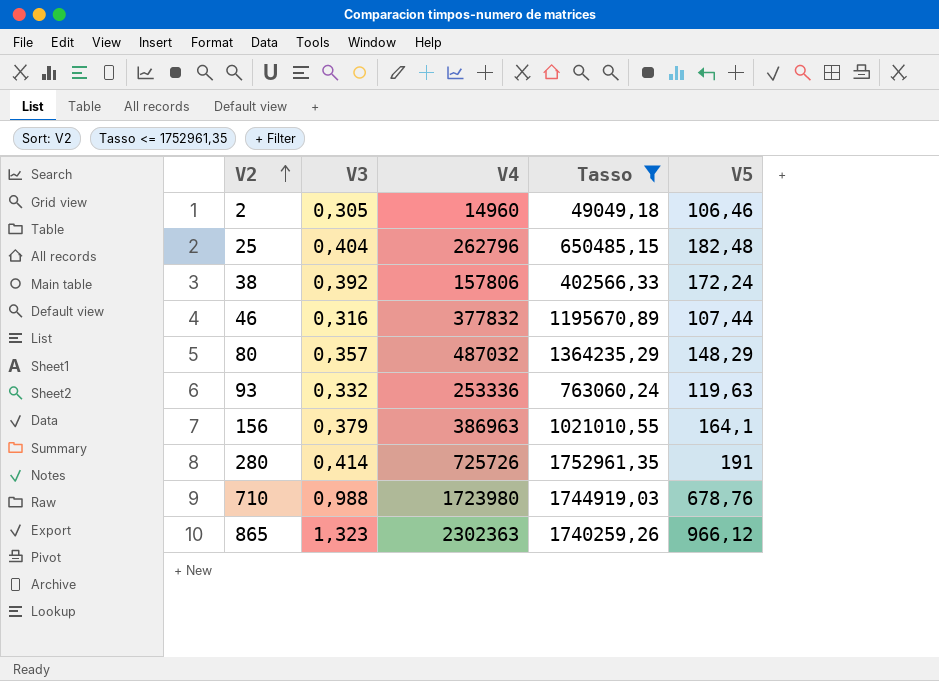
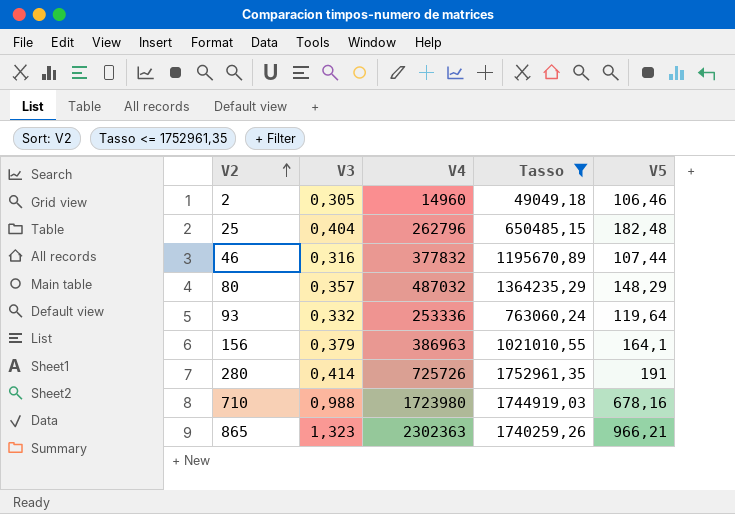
row 38: 0,392 | 157806 | 402566,33 | 172,24 -> none
93 | V5: 119,63 -> 119,64
710 | V5: 678,76 -> 678,16
865 | V5: 966,12 -> 966,21

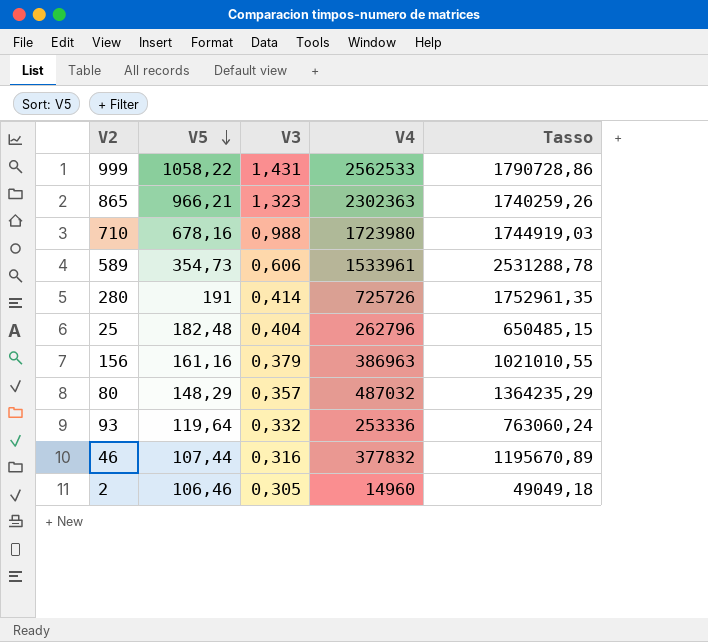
filter: Tasso <= 1752961,35 -> none
row order: V2 ascending -> V5 descending
column V5 | position: 5 -> 2
156 | V5: 164,1 -> 161,16

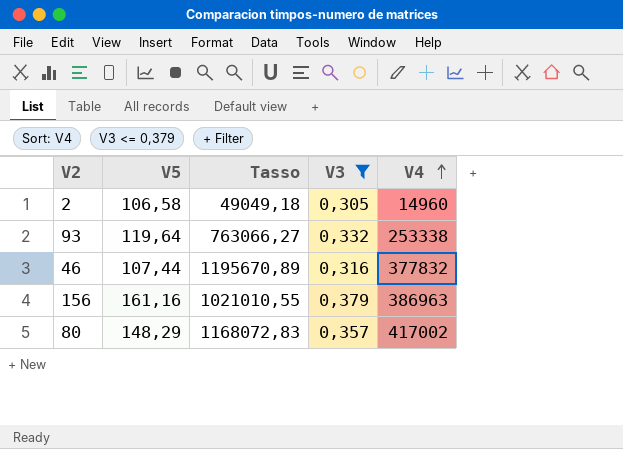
filter: none -> V3 <= 0,379
row order: V5 descending -> V4 ascending
column Tasso | position: 5 -> 3
2 | V5: 106,46 -> 106,58
93 | Tasso: 763060,24 -> 763066,27
93 | V4: 253336 -> 253338
80 | Tasso: 1364235,29 -> 1168072,83
80 | V4: 487032 -> 417002

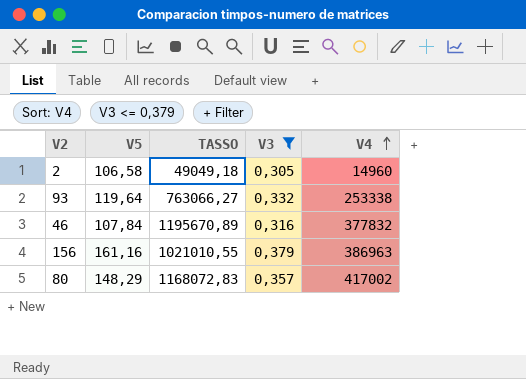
column name: Tasso -> TASSO
46 | V5: 107,44 -> 107,84

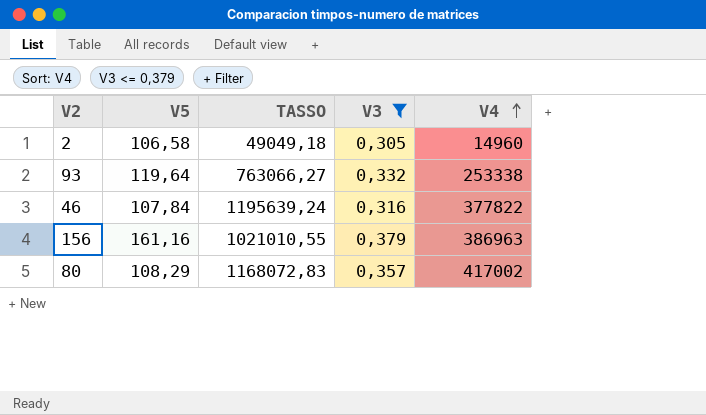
46 | TASSO: 1195670,89 -> 1195639,24
46 | V4: 377832 -> 377822
80 | V5: 148,29 -> 108,29

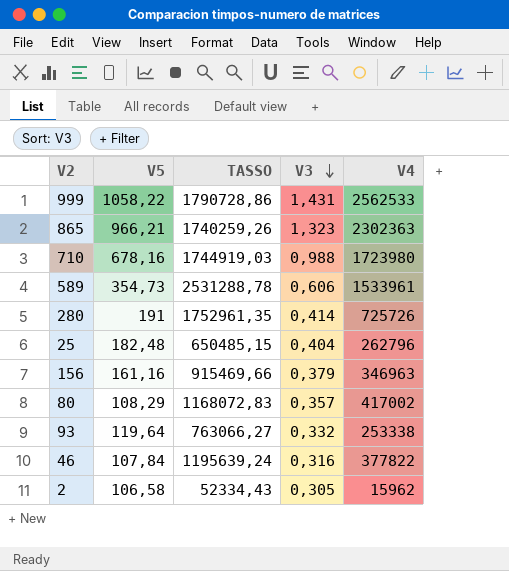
filter: V3 <= 0,379 -> none
row order: V4 ascending -> V3 descending
156 | TASSO: 1021010,55 -> 915469,66
156 | V4: 386963 -> 346963
2 | TASSO: 49049,18 -> 52334,43
2 | V4: 14960 -> 15962

